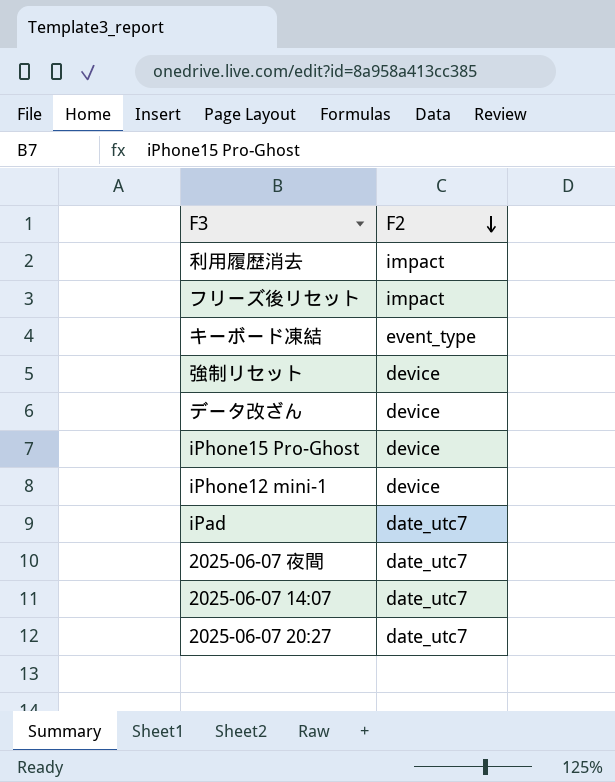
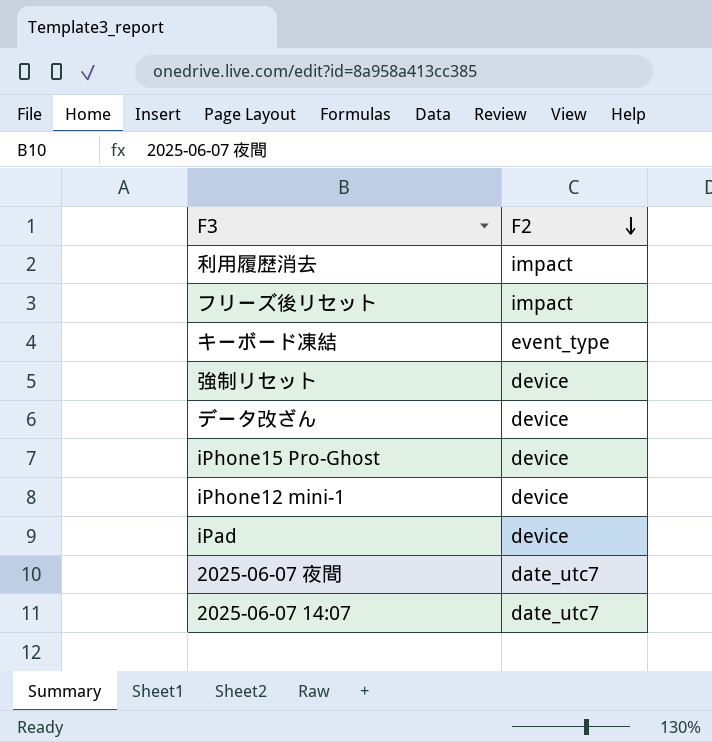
row 2025-06-07 20:27: date_utc7 -> none
iPad | F2: date_utc7 -> device

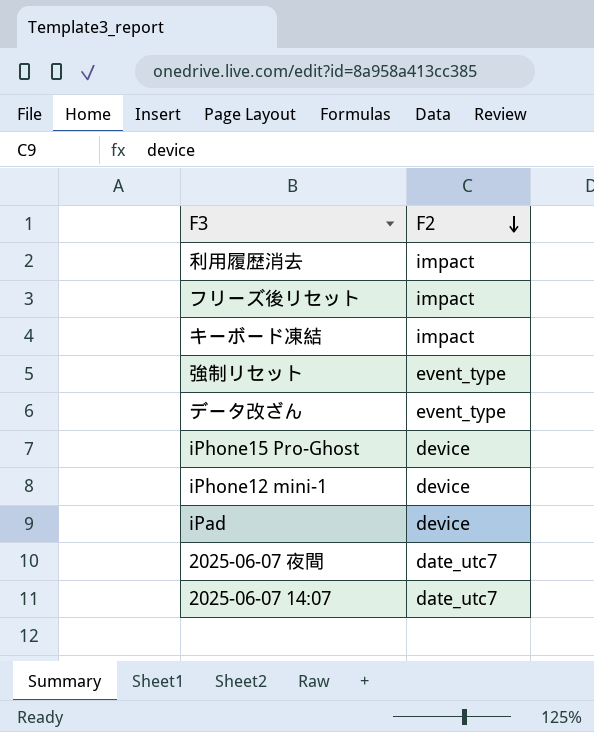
キーボード凍結 | F2: event_type -> impact
強制リセット | F2: device -> event_type
データ改ざん | F2: device -> event_type

